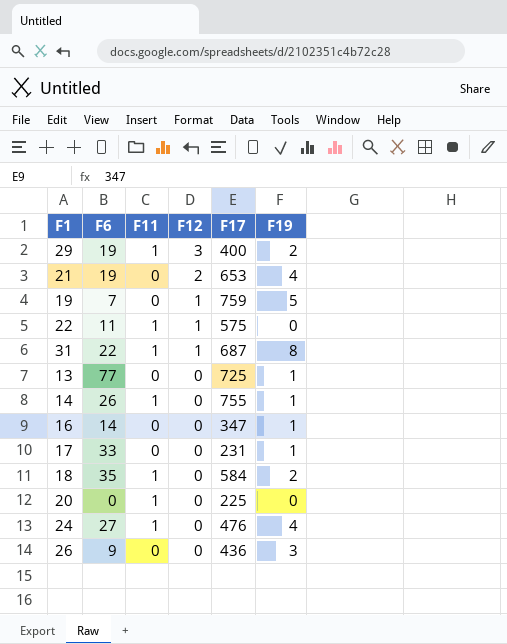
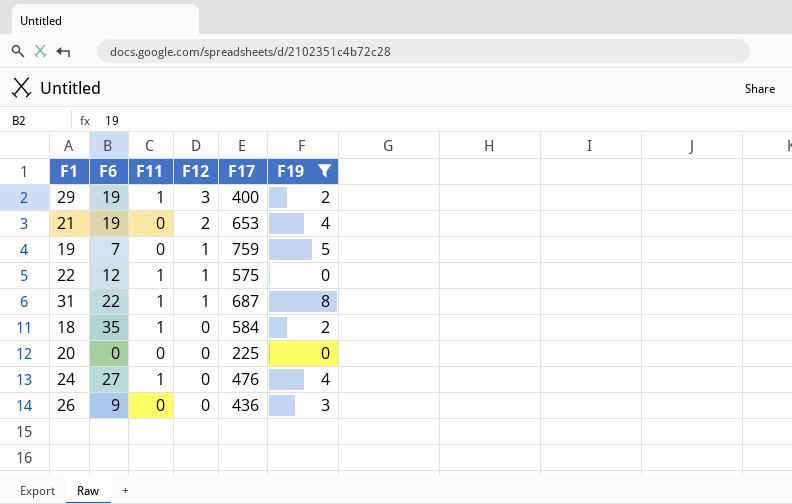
filter: none -> F19 != 1
22 | F6: 11 -> 12
20 | F11: 1 -> 0

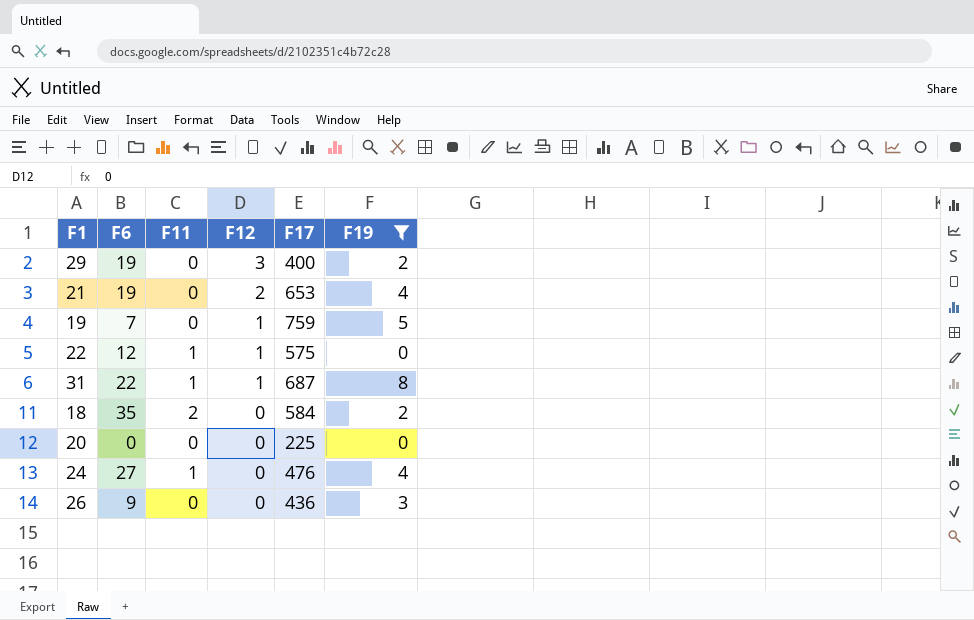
29 | F11: 1 -> 0
18 | F11: 1 -> 2

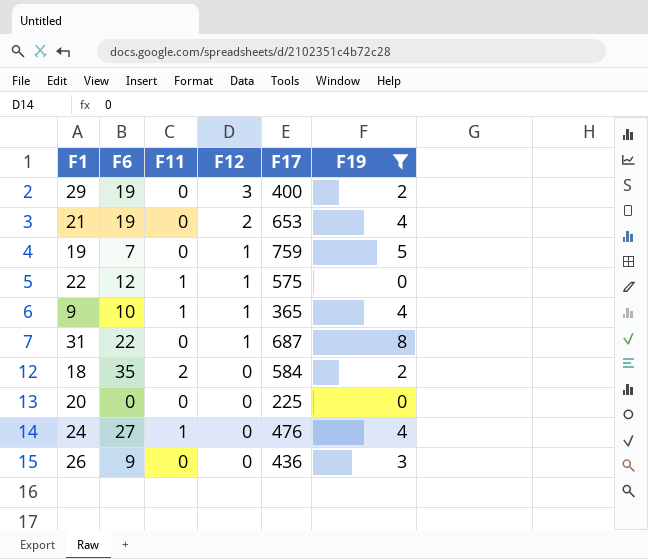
row 9: none -> 10 | 1 | 1 | 365 | 4
31 | F11: 1 -> 0

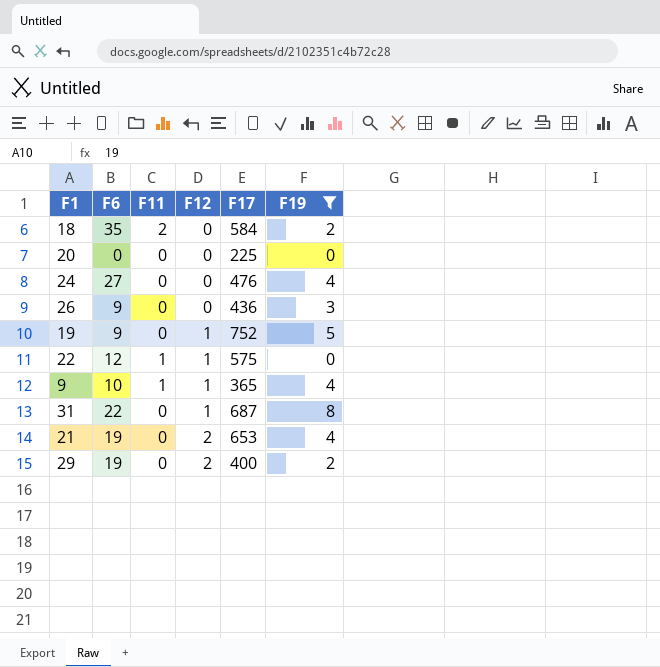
row order: F12 descending -> F12 ascending
24 | F11: 1 -> 0
19 | F6: 7 -> 9
19 | F17: 759 -> 752
29 | F12: 3 -> 2

